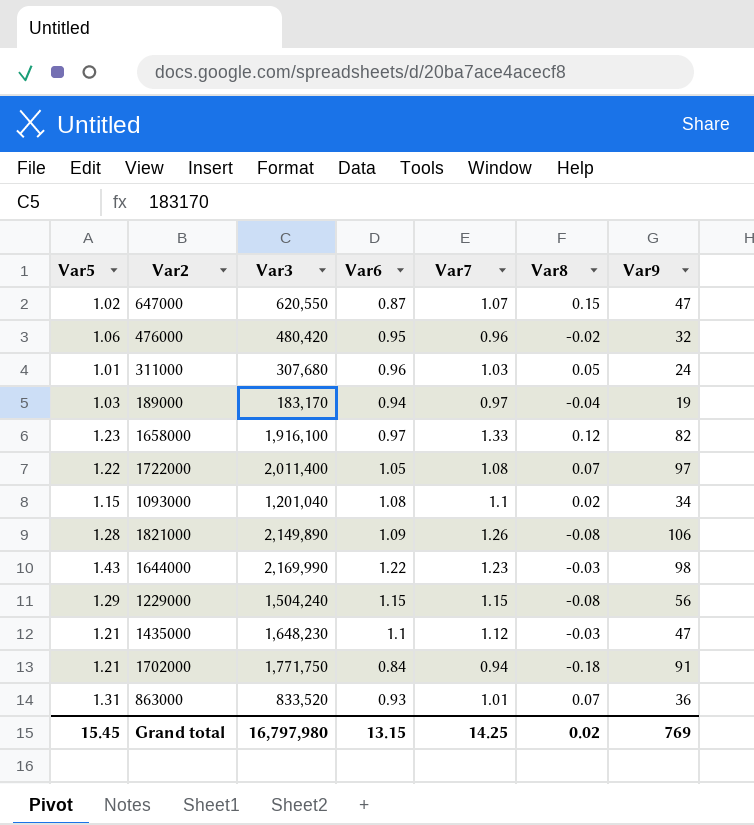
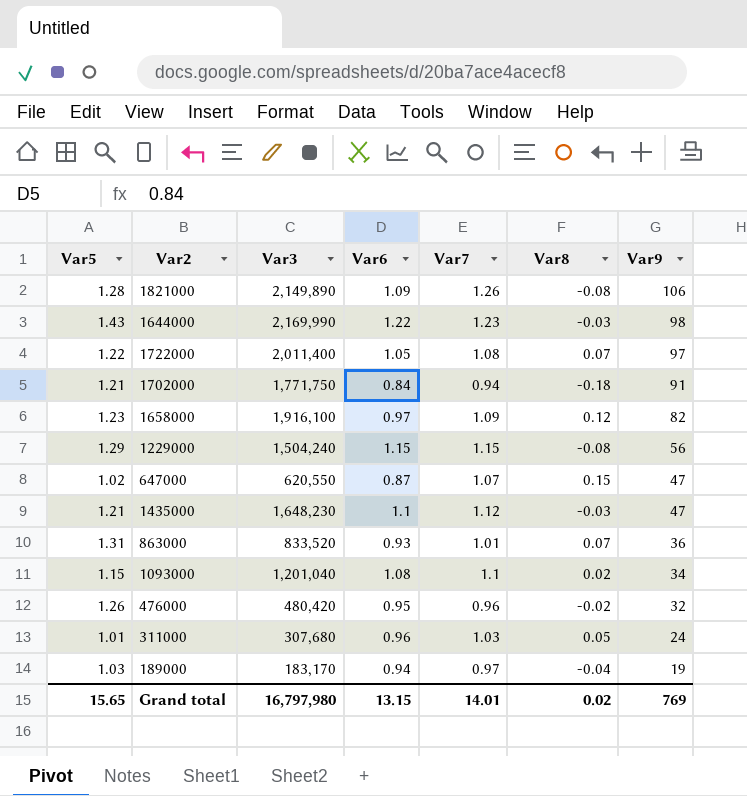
row order: none -> Var9 descending
1658000 | Var7: 1.33 -> 1.09
476000 | Var5: 1.06 -> 1.26
Grand total | Var5: 15.45 -> 15.65
Grand total | Var7: 14.25 -> 14.01

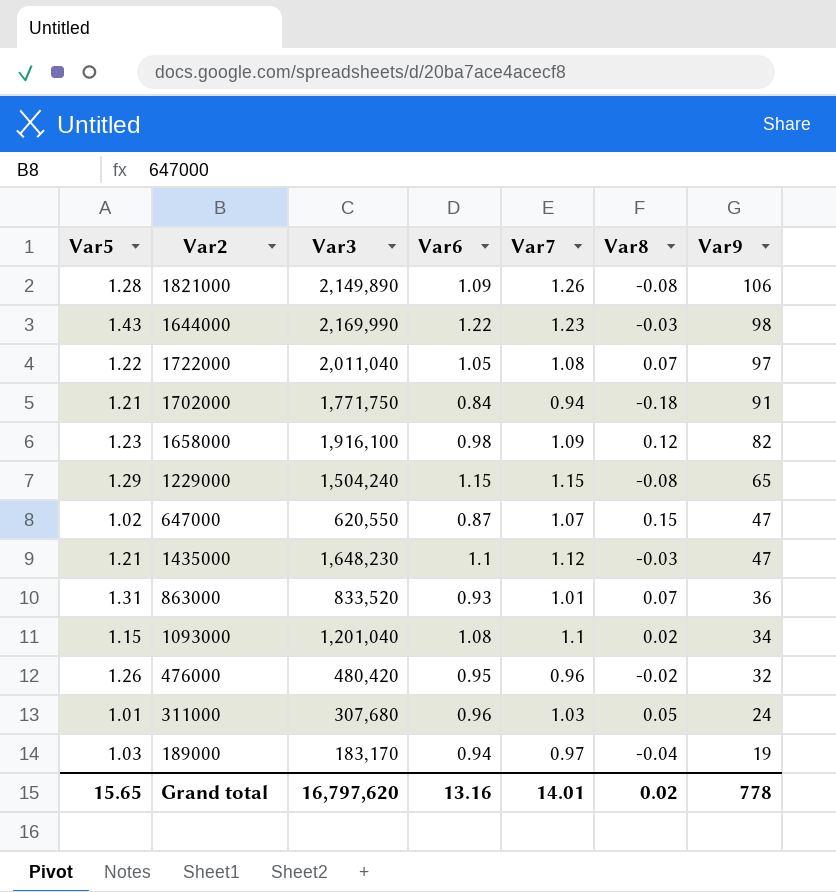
1722000 | Var3: 2,011,400 -> 2,011,040
1658000 | Var6: 0.97 -> 0.98
1229000 | Var9: 56 -> 65
Grand total | Var3: 16,797,980 -> 16,797,620
Grand total | Var6: 13.15 -> 13.16
Grand total | Var9: 769 -> 778

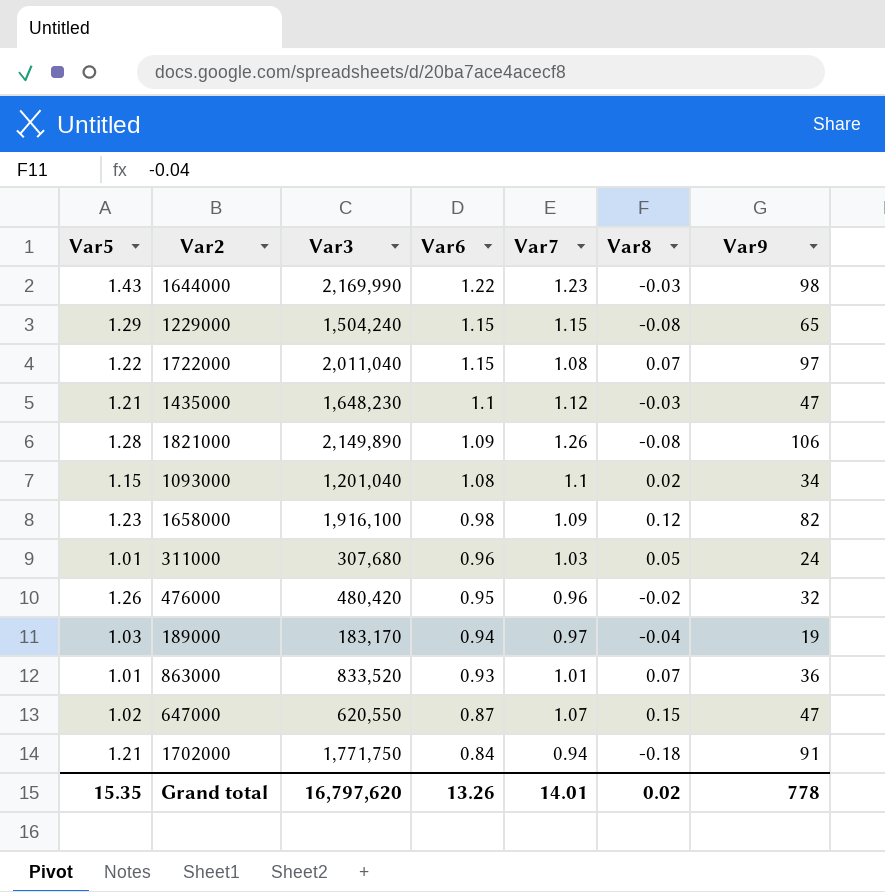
row order: Var9 descending -> Var6 descending
1722000 | Var6: 1.05 -> 1.15
863000 | Var5: 1.31 -> 1.01
Grand total | Var5: 15.65 -> 15.35
Grand total | Var6: 13.16 -> 13.26

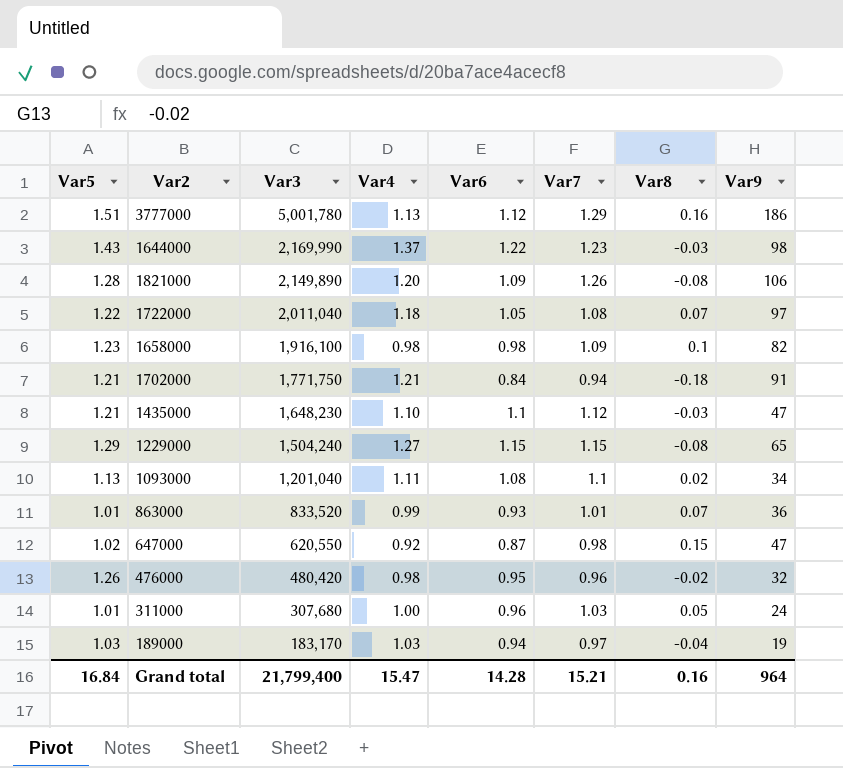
row order: Var6 descending -> Var3 descending
column Var4 | position: none -> 4
row 3777000: none -> 1.51 | 5,001,780 | 1.13 | 1.12 | 1.29 | 0.16 | 186
1722000 | Var6: 1.15 -> 1.05
1658000 | Var8: 0.12 -> 0.1
1093000 | Var5: 1.15 -> 1.13
647000 | Var7: 1.07 -> 0.98
Grand total | Var5: 15.35 -> 16.84
Grand total | Var3: 16,797,620 -> 21,799,400
Grand total | Var6: 13.26 -> 14.28
Grand total | Var7: 14.01 -> 15.21
Grand total | Var8: 0.02 -> 0.16
Grand total | Var9: 778 -> 964

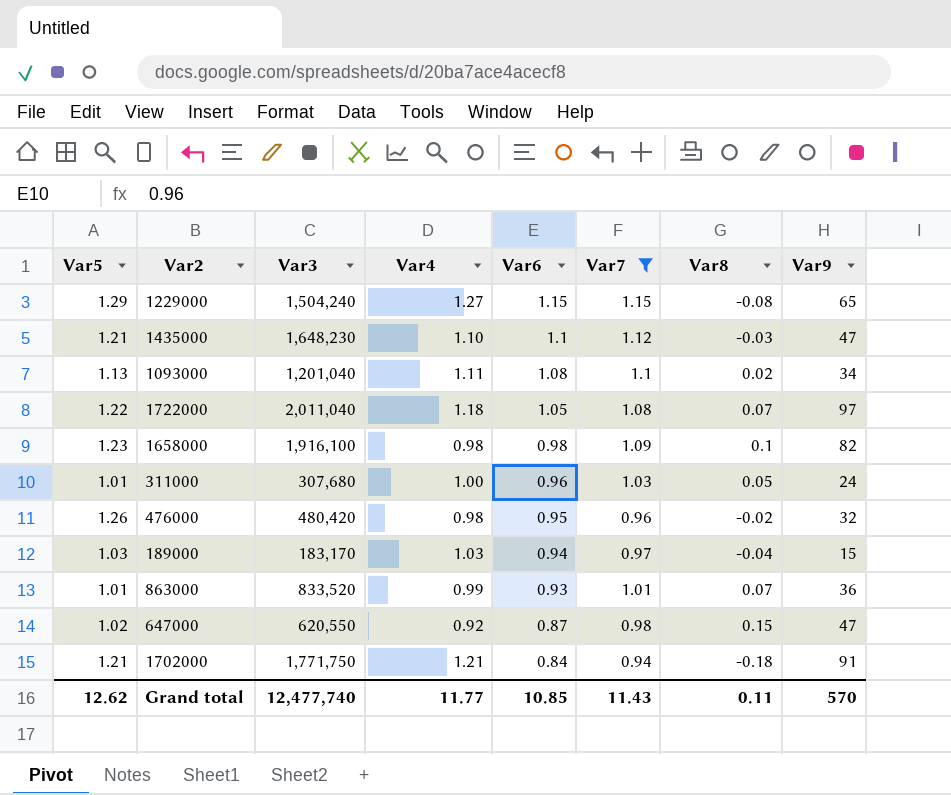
filter: none -> Var7 <= 1.15
row order: Var3 descending -> Var6 descending
189000 | Var9: 19 -> 15
Grand total | Var5: 16.84 -> 12.62
Grand total | Var3: 21,799,400 -> 12,477,740
Grand total | Var4: 15.47 -> 11.77
Grand total | Var6: 14.28 -> 10.85
Grand total | Var7: 15.21 -> 11.43
Grand total | Var8: 0.16 -> 0.11
Grand total | Var9: 964 -> 570

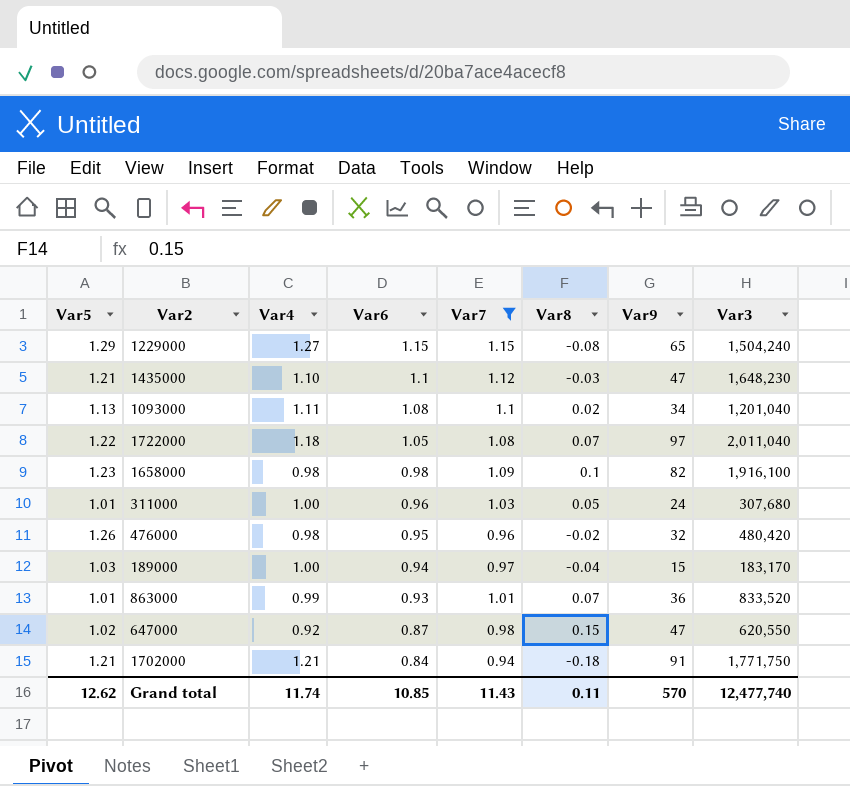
column Var3 | position: 3 -> 8
189000 | Var4: 1.03 -> 1.00
Grand total | Var4: 11.77 -> 11.74

